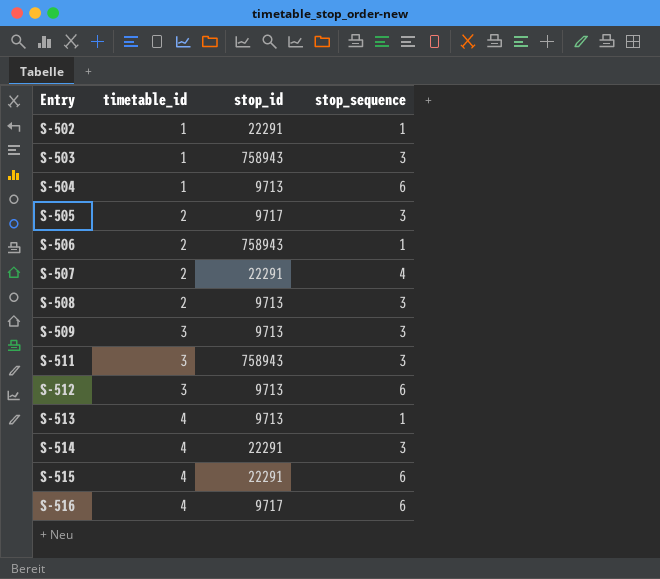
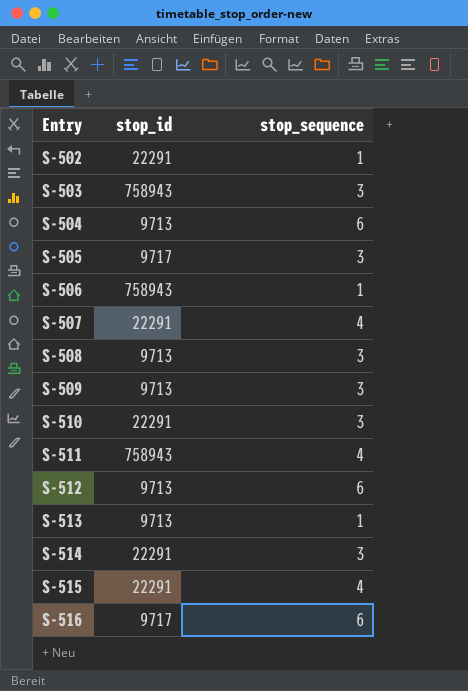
column timetable_id | position: 2 -> none
row S-510: none -> 22291 | 3
S-511 | stop_sequence: 3 -> 4
S-515 | stop_sequence: 6 -> 4

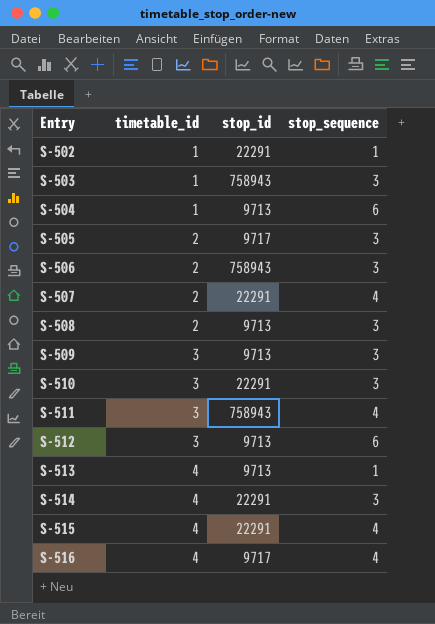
column timetable_id | position: none -> 2
S-506 | stop_sequence: 1 -> 3
S-516 | stop_sequence: 6 -> 4

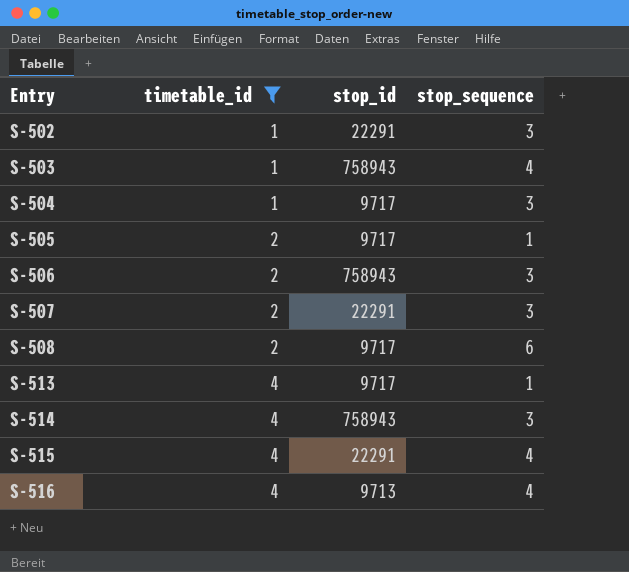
filter: none -> timetable_id != 3
S-502 | stop_sequence: 1 -> 3
S-503 | stop_sequence: 3 -> 4
S-504 | stop_id: 9713 -> 9717
S-504 | stop_sequence: 6 -> 3
S-505 | stop_sequence: 3 -> 1
S-507 | stop_sequence: 4 -> 3
S-508 | stop_id: 9713 -> 9717
S-508 | stop_sequence: 3 -> 6
S-513 | stop_id: 9713 -> 9717
S-514 | stop_id: 22291 -> 758943
S-516 | stop_id: 9717 -> 9713

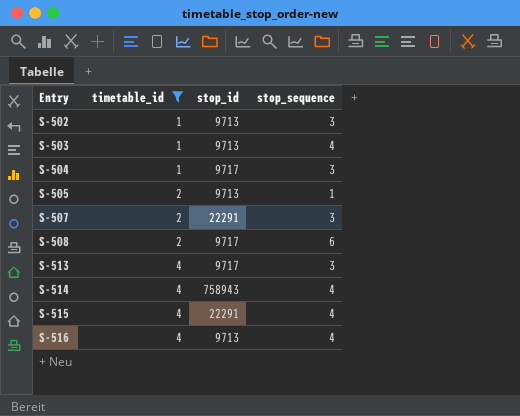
row S-506: 2 | 758943 | 3 -> none
S-502 | stop_id: 22291 -> 9713
S-503 | stop_id: 758943 -> 9713
S-505 | stop_id: 9717 -> 9713
S-513 | stop_sequence: 1 -> 3
S-514 | stop_sequence: 3 -> 4

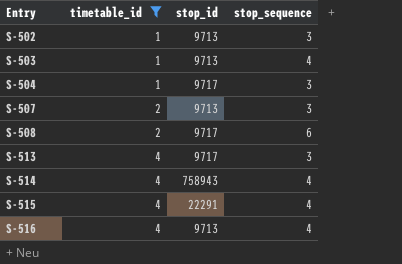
row S-505: 2 | 9713 | 1 -> none
S-507 | stop_id: 22291 -> 9713

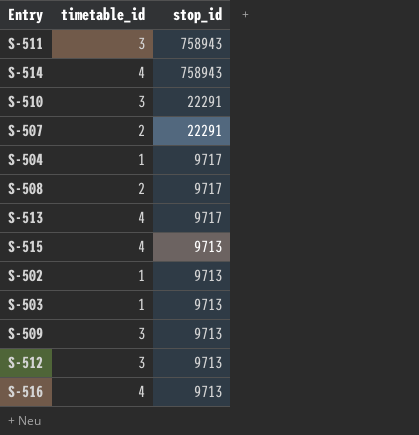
filter: timetable_id != 3 -> none
row order: Entry ascending -> stop_id descending
column stop_sequence | position: 4 -> none
S-507 | stop_id: 9713 -> 22291
S-515 | stop_id: 22291 -> 9713

